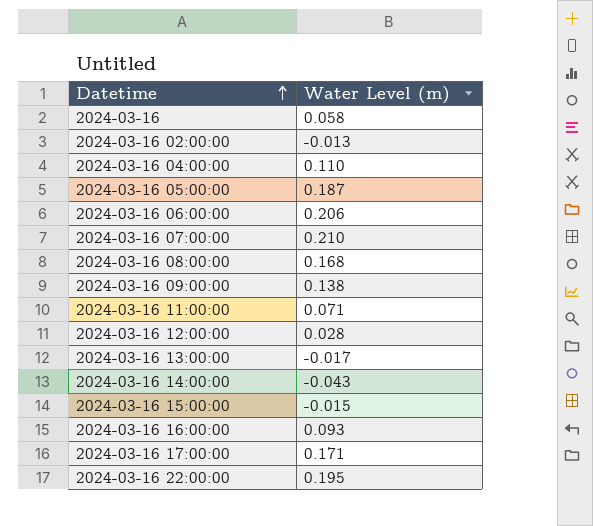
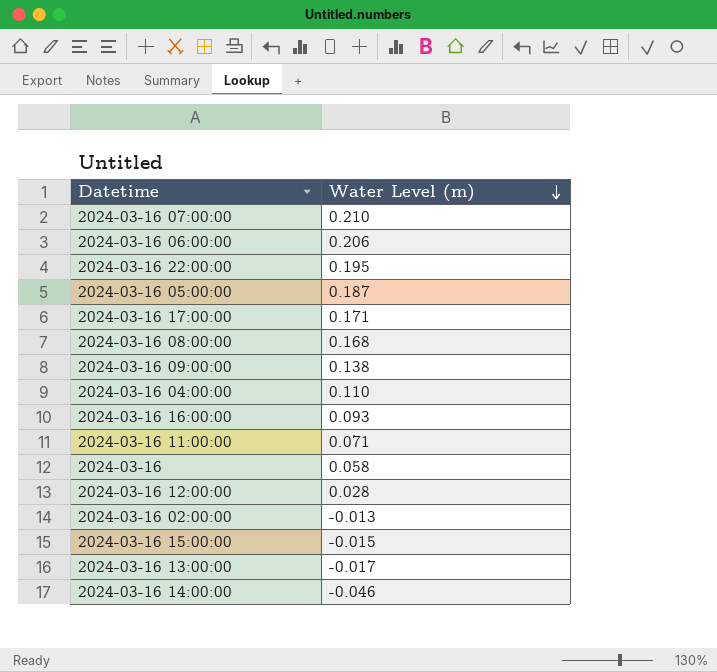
row order: Datetime ascending -> Water Level (m) descending
2024-03-16 14:00:00 | Water Level (m): -0.043 -> -0.046

